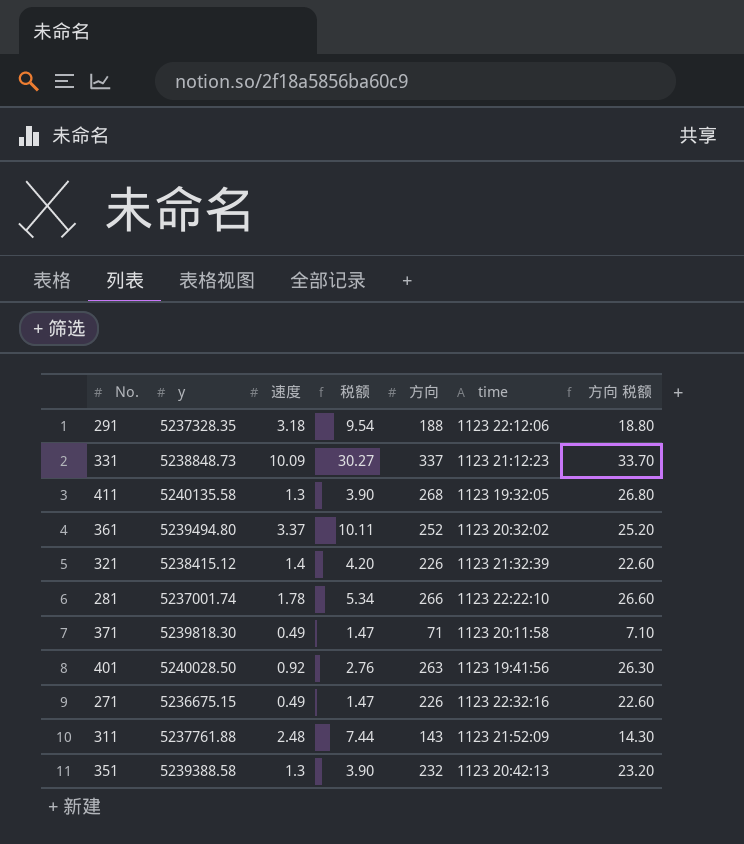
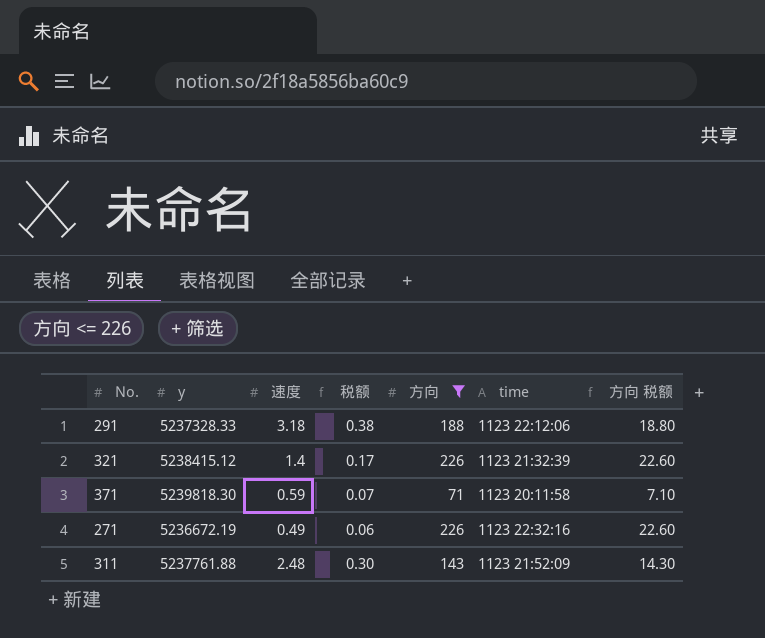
filter: none -> 方向 <= 226
column 税额 | formula: [速度] * 3 -> [速度] * 0.12
291 | y: 5237328.35 -> 5237328.33
371 | 速度: 0.49 -> 0.59
271 | y: 5236675.15 -> 5236672.19

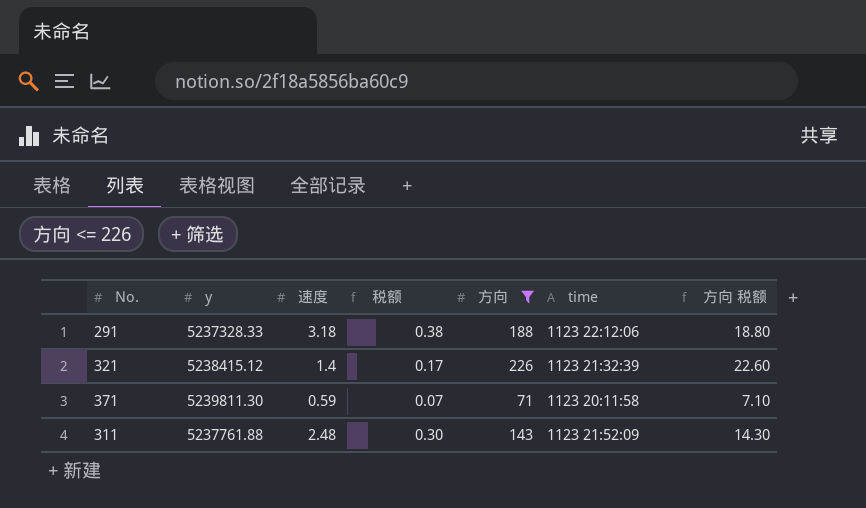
row 271: 5236672.19 | 0.49 | 0.06 | 226 | 1123 22:32:16 | 22.60 -> none
371 | y: 5239818.30 -> 5239811.30

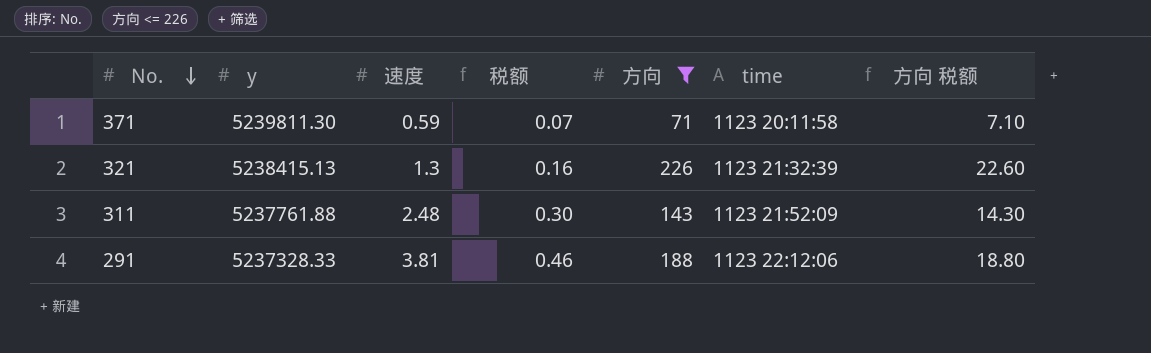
row order: none -> No. descending
321 | y: 5238415.12 -> 5238415.13
321 | 速度: 1.4 -> 1.3
321 | 税额: 0.17 -> 0.16
291 | 速度: 3.18 -> 3.81
291 | 税额: 0.38 -> 0.46

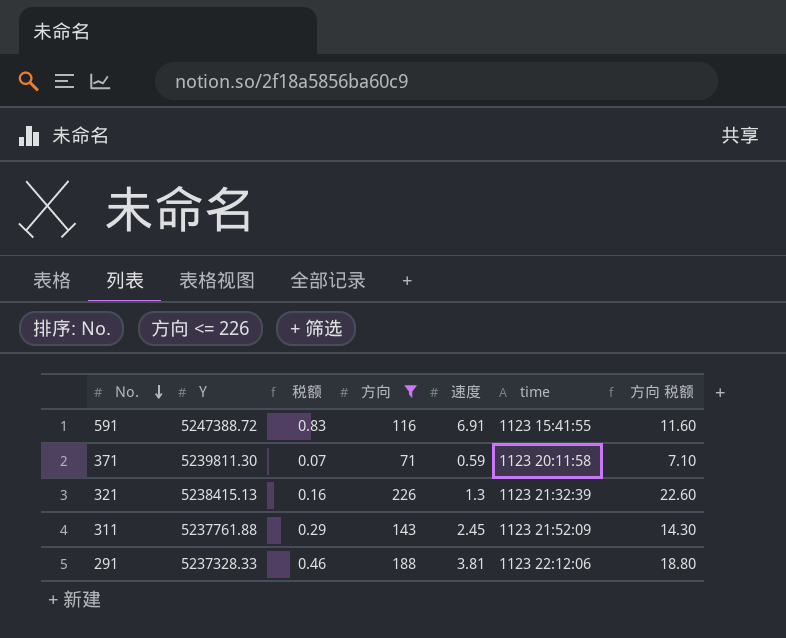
column name: y -> Y
column 速度 | position: 3 -> 5
row 591: none -> 5247388.72 | 0.83 | 116 | 6.91 | 1123 15:41:55 | 11.60
311 | 税额: 0.30 -> 0.29
311 | 速度: 2.48 -> 2.45

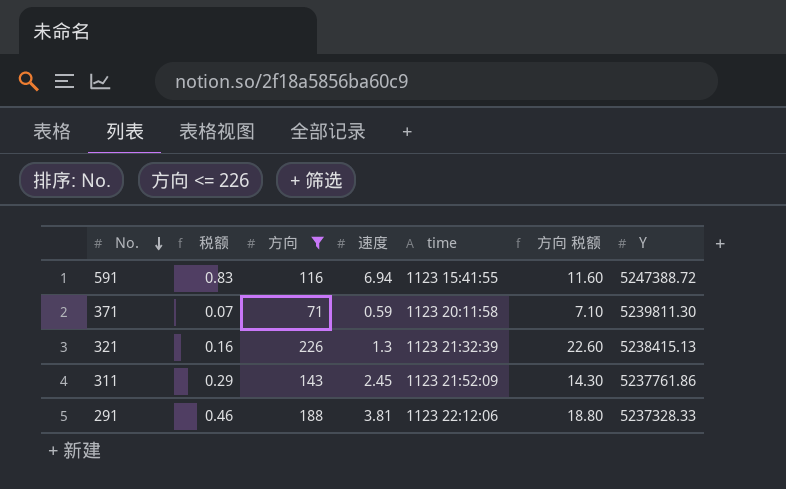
column Y | position: 2 -> 7
591 | 速度: 6.91 -> 6.94
311 | Y: 5237761.88 -> 5237761.86

